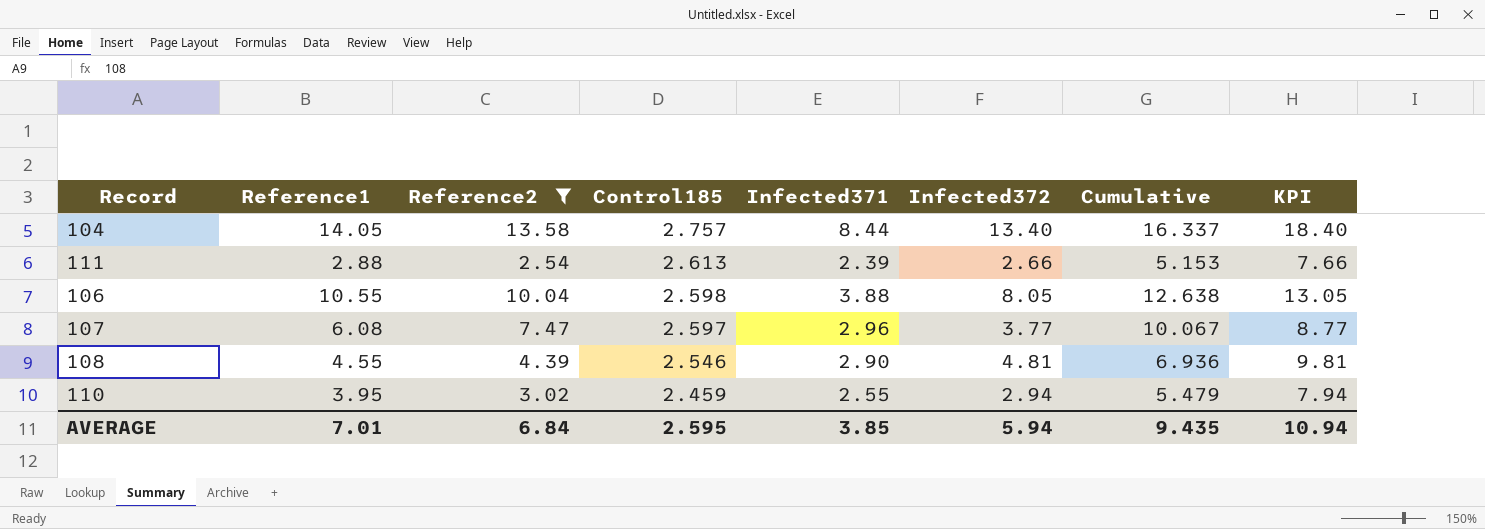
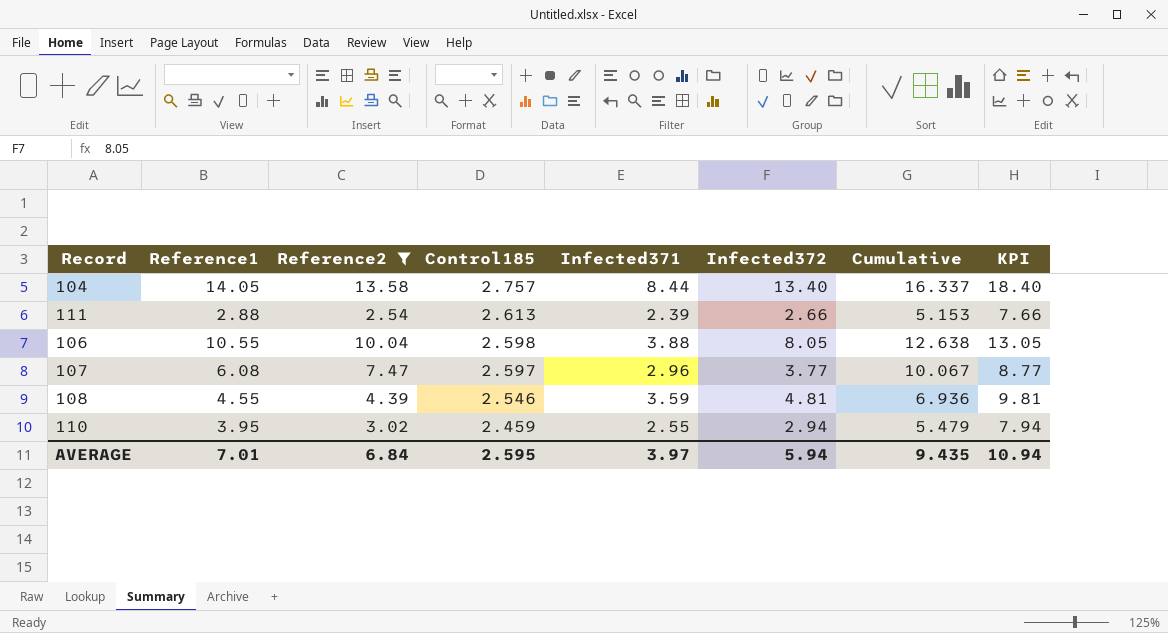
108 | Infected371: 2.90 -> 3.59
AVERAGE | Infected371: 3.85 -> 3.97

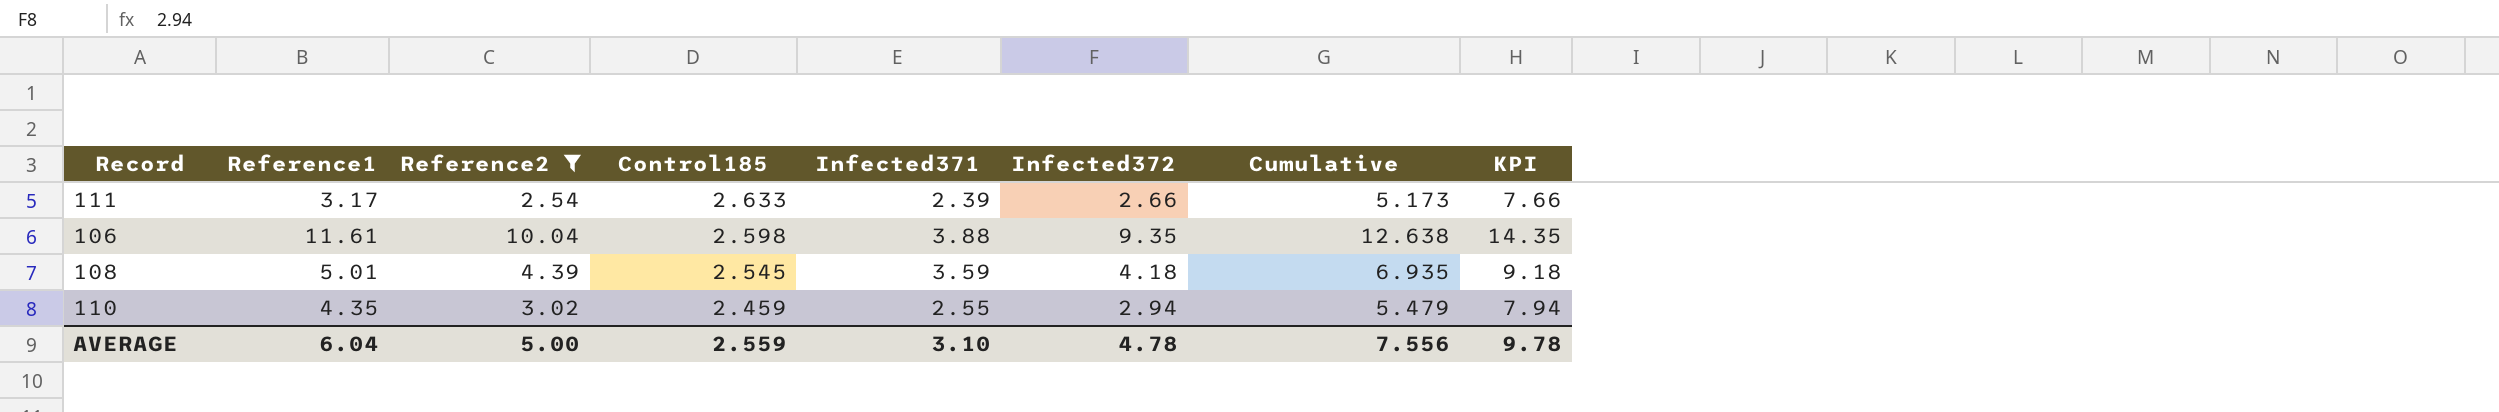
row 104: 14.05 | 13.58 | 2.757 | 8.44 | 13.40 | 16.337 | 18.40 -> none
row 107: 6.08 | 7.47 | 2.597 | 2.96 | 3.77 | 10.067 | 8.77 -> none
111 | Reference1: 2.88 -> 3.17
111 | Control185: 2.613 -> 2.633
111 | Cumulative: 5.153 -> 5.173
106 | Reference1: 10.55 -> 11.61
106 | Infected372: 8.05 -> 9.35
106 | KPI: 13.05 -> 14.35
108 | Reference1: 4.55 -> 5.01
108 | Control185: 2.546 -> 2.545
108 | Infected372: 4.81 -> 4.18
108 | Cumulative: 6.936 -> 6.935
108 | KPI: 9.81 -> 9.18
110 | Reference1: 3.95 -> 4.35
AVERAGE | Reference1: 7.01 -> 6.04
AVERAGE | Reference2: 6.84 -> 5.00
AVERAGE | Control185: 2.595 -> 2.559
AVERAGE | Infected371: 3.97 -> 3.10
AVERAGE | Infected372: 5.94 -> 4.78
AVERAGE | Cumulative: 9.435 -> 7.556
AVERAGE | KPI: 10.94 -> 9.78

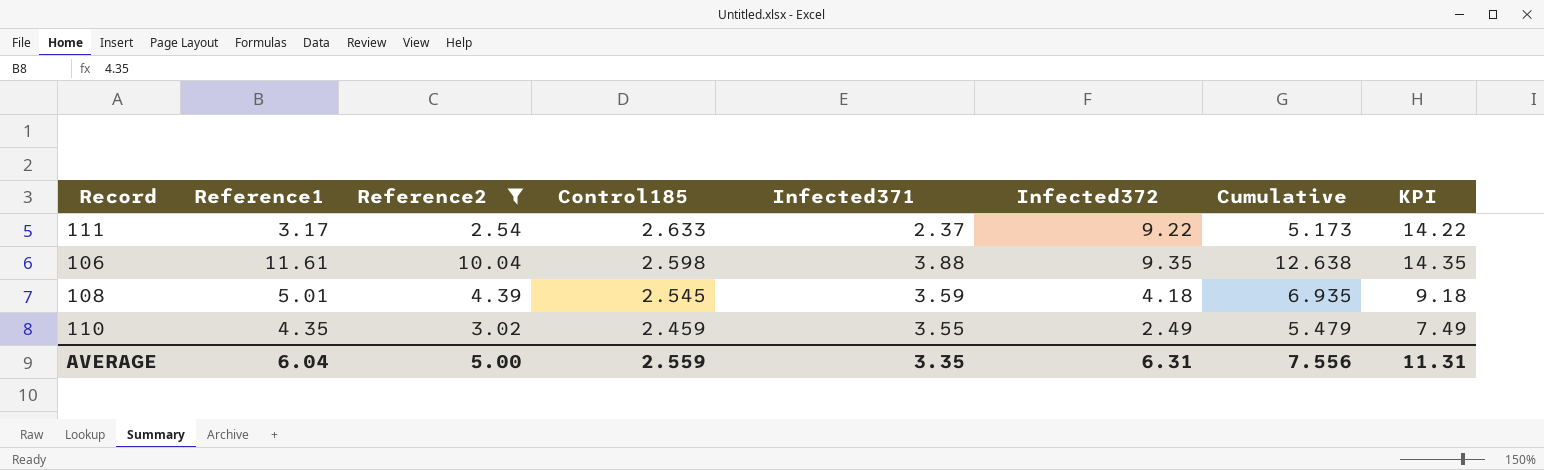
111 | Infected371: 2.39 -> 2.37
111 | Infected372: 2.66 -> 9.22
111 | KPI: 7.66 -> 14.22
110 | Infected371: 2.55 -> 3.55
110 | Infected372: 2.94 -> 2.49
110 | KPI: 7.94 -> 7.49
AVERAGE | Infected371: 3.10 -> 3.35
AVERAGE | Infected372: 4.78 -> 6.31
AVERAGE | KPI: 9.78 -> 11.31

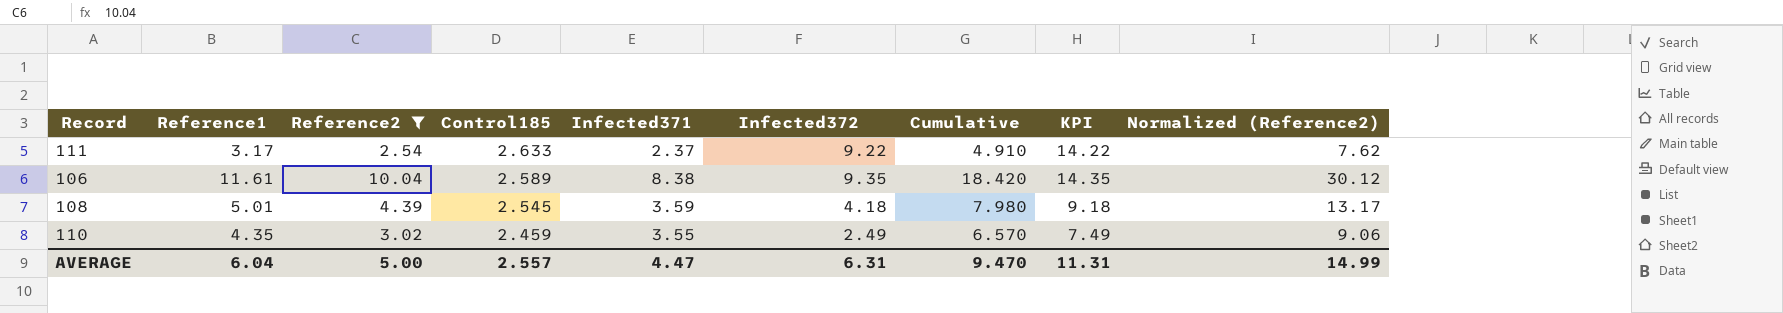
column Cumulative | formula: [Reference2] + [Control185] -> [Reference2] + [Infected371]
column Normalized (Reference2) | formula: none -> [Reference2] * 3
106 | Control185: 2.598 -> 2.589
106 | Infected371: 3.88 -> 8.38
AVERAGE | Control185: 2.559 -> 2.557
AVERAGE | Infected371: 3.35 -> 4.47
AVERAGE | Cumulative: 7.556 -> 9.470

